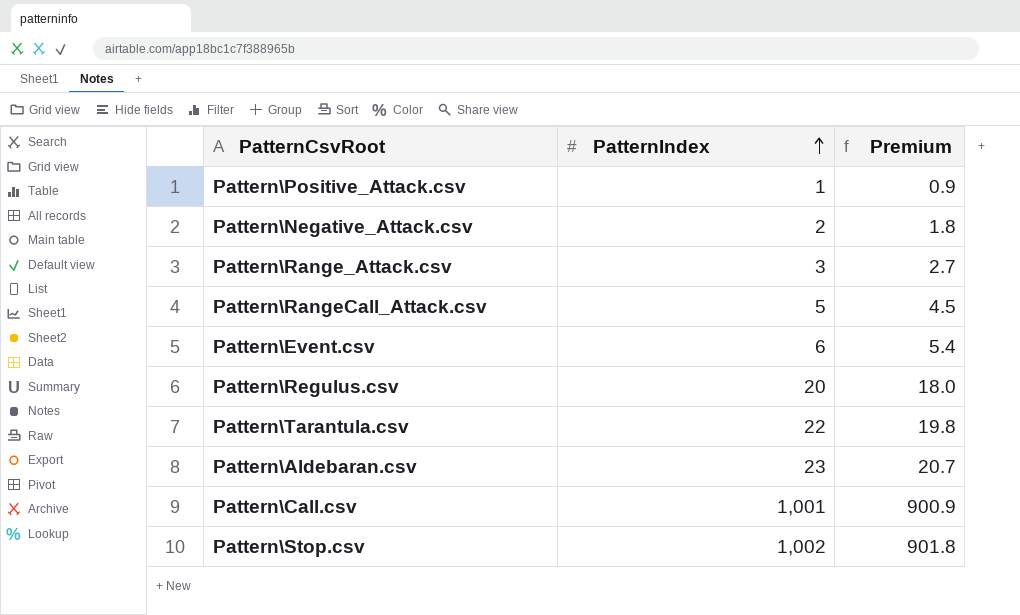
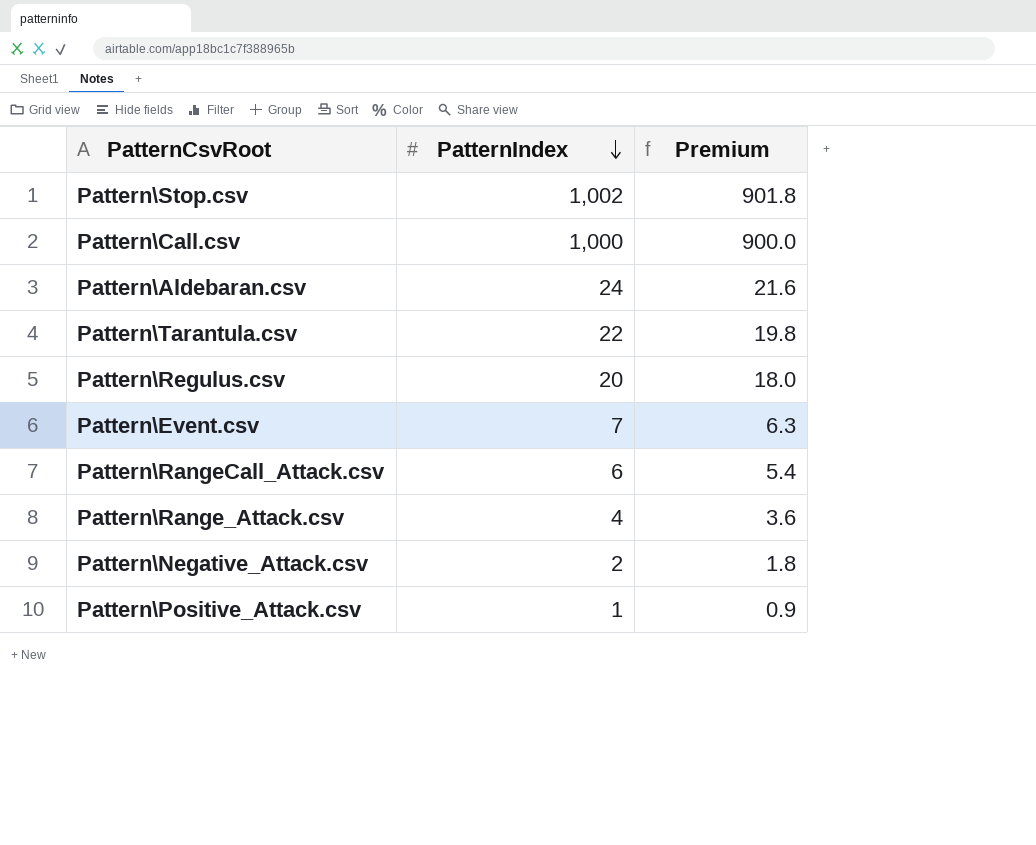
row order: PatternIndex ascending -> PatternIndex descending
Pattern\Call.csv | PatternIndex: 1,001 -> 1,000
Pattern\Call.csv | Premium: 900.9 -> 900.0
Pattern\Aldebaran.csv | PatternIndex: 23 -> 24
Pattern\Aldebaran.csv | Premium: 20.7 -> 21.6
Pattern\Event.csv | PatternIndex: 6 -> 7
Pattern\Event.csv | Premium: 5.4 -> 6.3
Pattern\RangeCall_Attack.csv | PatternIndex: 5 -> 6
Pattern\RangeCall_Attack.csv | Premium: 4.5 -> 5.4
Pattern\Range_Attack.csv | PatternIndex: 3 -> 4
Pattern\Range_Attack.csv | Premium: 2.7 -> 3.6

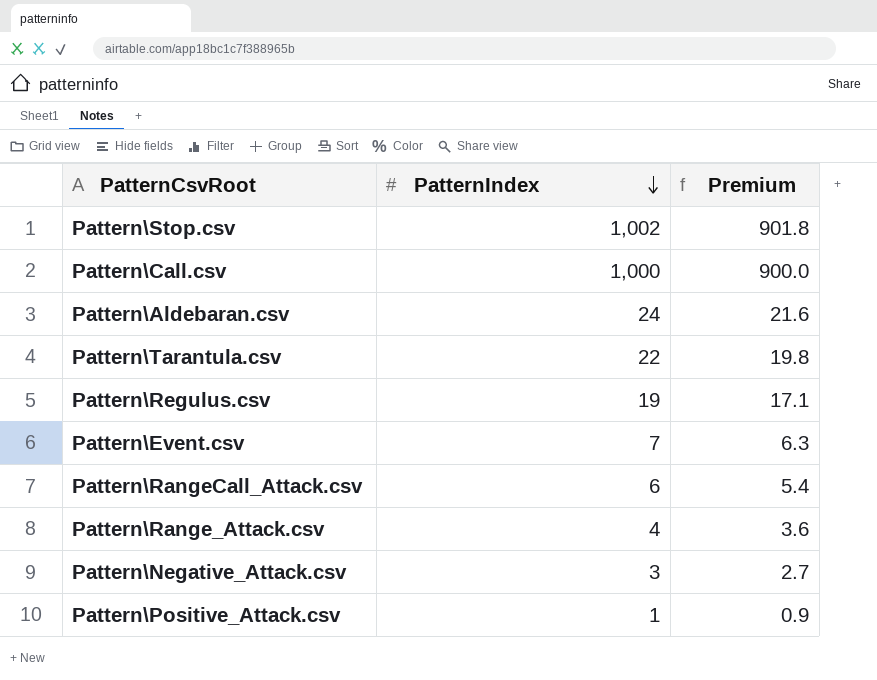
Pattern\Regulus.csv | PatternIndex: 20 -> 19
Pattern\Regulus.csv | Premium: 18.0 -> 17.1
Pattern\Negative_Attack.csv | PatternIndex: 2 -> 3
Pattern\Negative_Attack.csv | Premium: 1.8 -> 2.7

